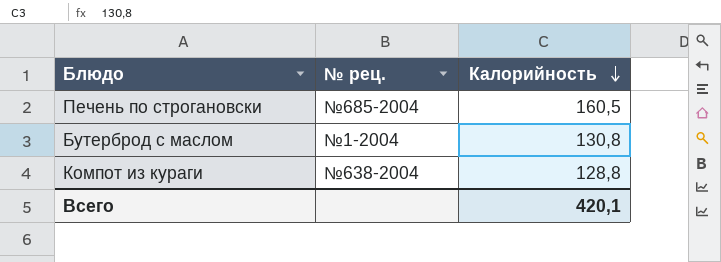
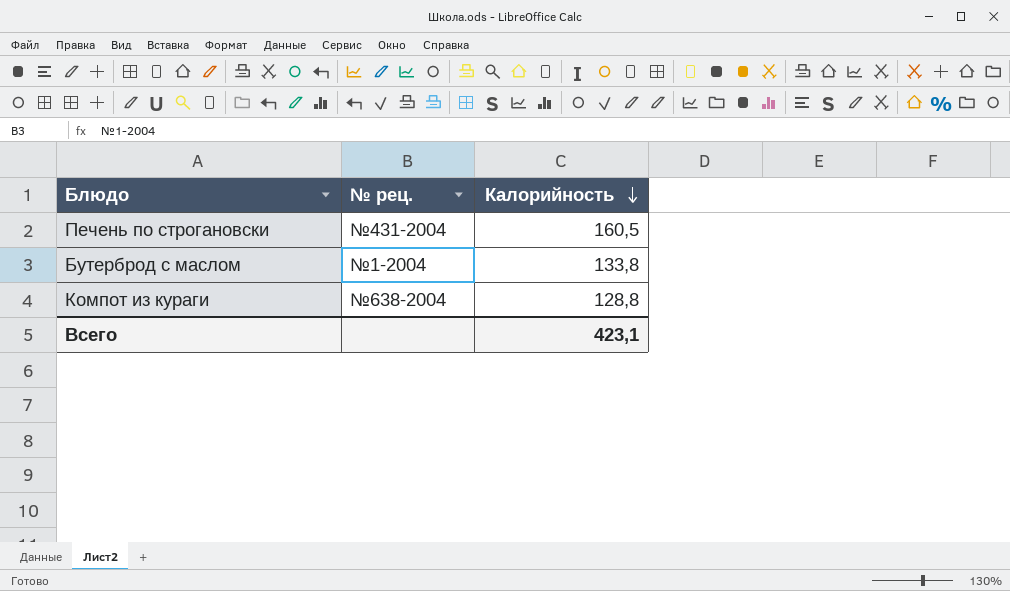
Печень по строгановски | № рец.: №685-2004 -> №431-2004
Бутерброд с маслом | Калорийность: 130,8 -> 133,8
Всего | Калорийность: 420,1 -> 423,1

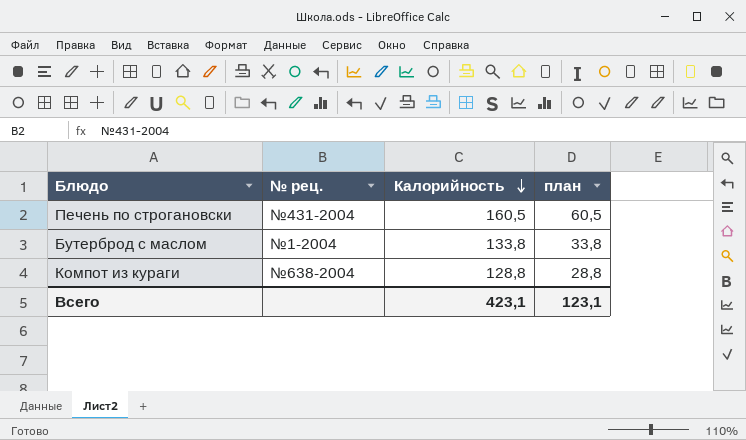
column план | formula: none -> [Калорийность] - 100

